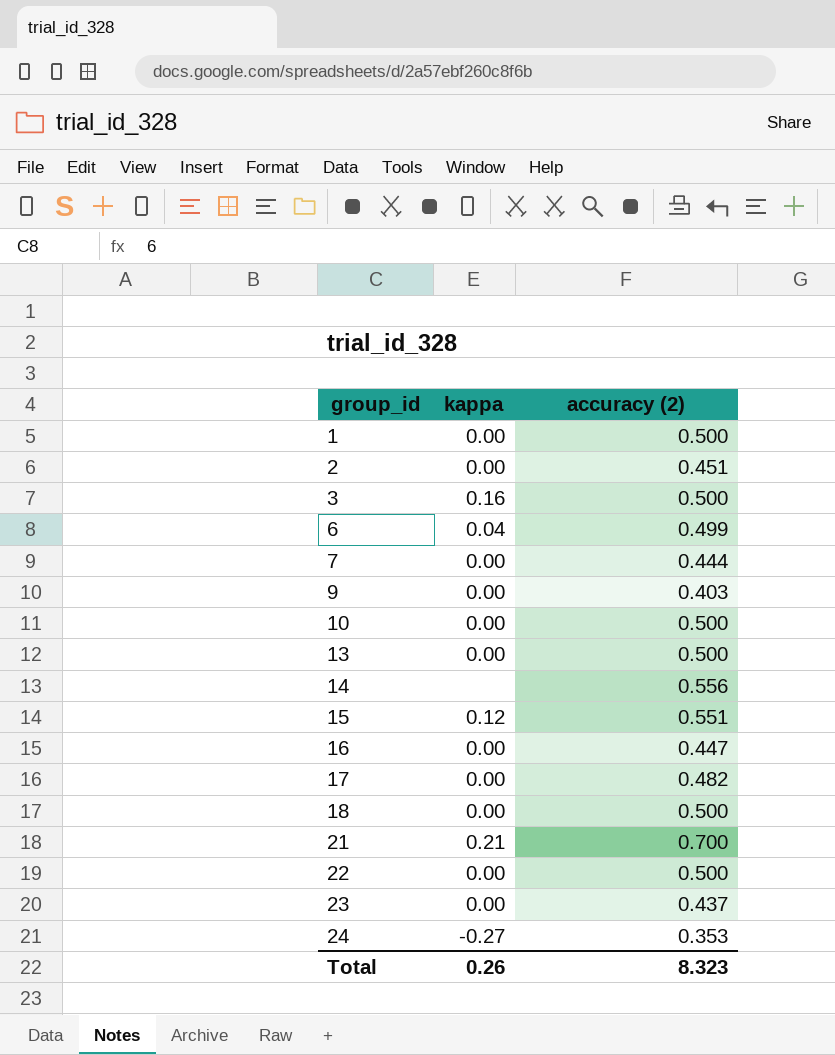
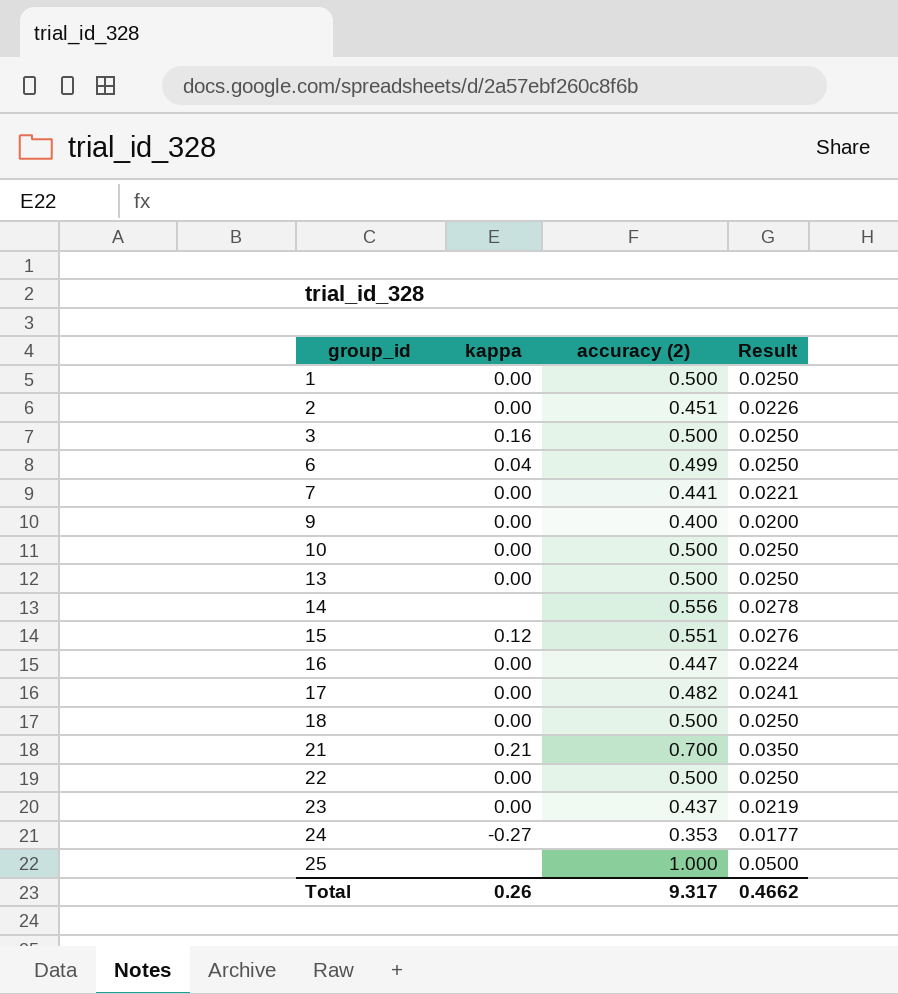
column Result | formula: none -> [accuracy (2)] * 0.05
7 | accuracy (2): 0.444 -> 0.441
9 | accuracy (2): 0.403 -> 0.400
row 25: none -> none | 1.000 | 0.0500
Total | accuracy (2): 8.323 -> 9.317

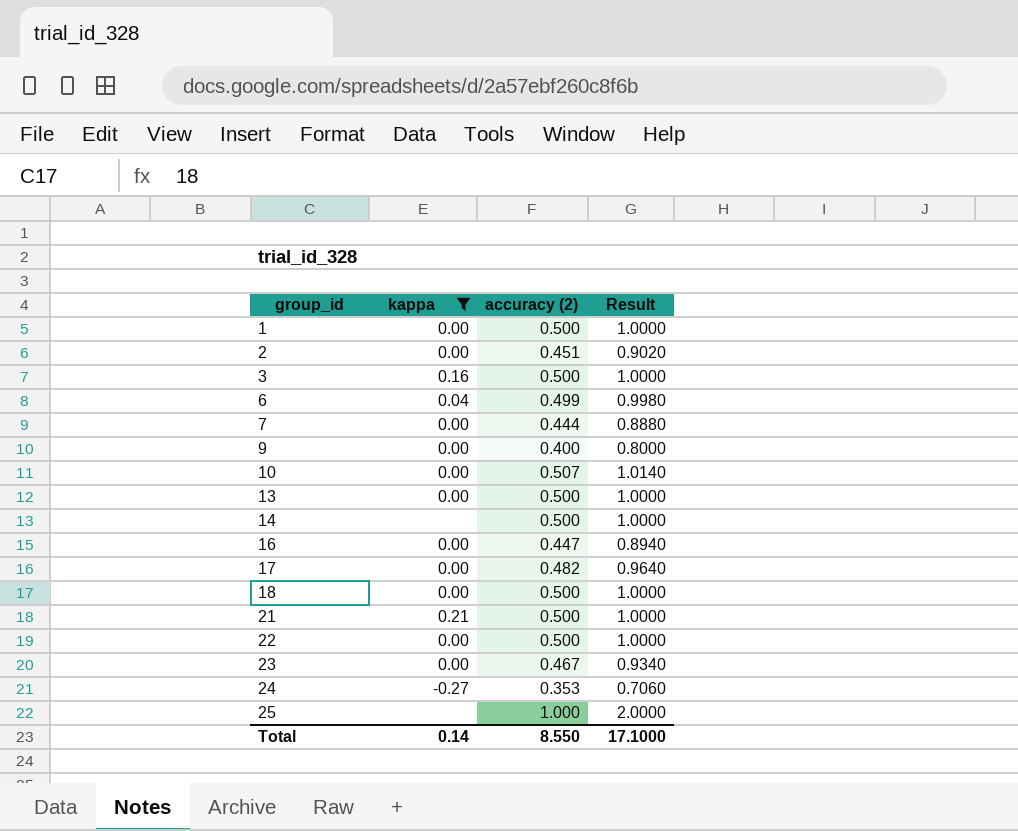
filter: none -> kappa != 0.12
column Result | formula: [accuracy (2)] * 0.05 -> [accuracy (2)] * 2
7 | accuracy (2): 0.441 -> 0.444
10 | accuracy (2): 0.500 -> 0.507
14 | accuracy (2): 0.556 -> 0.500
21 | accuracy (2): 0.700 -> 0.500
23 | accuracy (2): 0.437 -> 0.467
Total | kappa: 0.26 -> 0.14
Total | accuracy (2): 9.317 -> 8.550
Total | Result: 0.4662 -> 17.1000

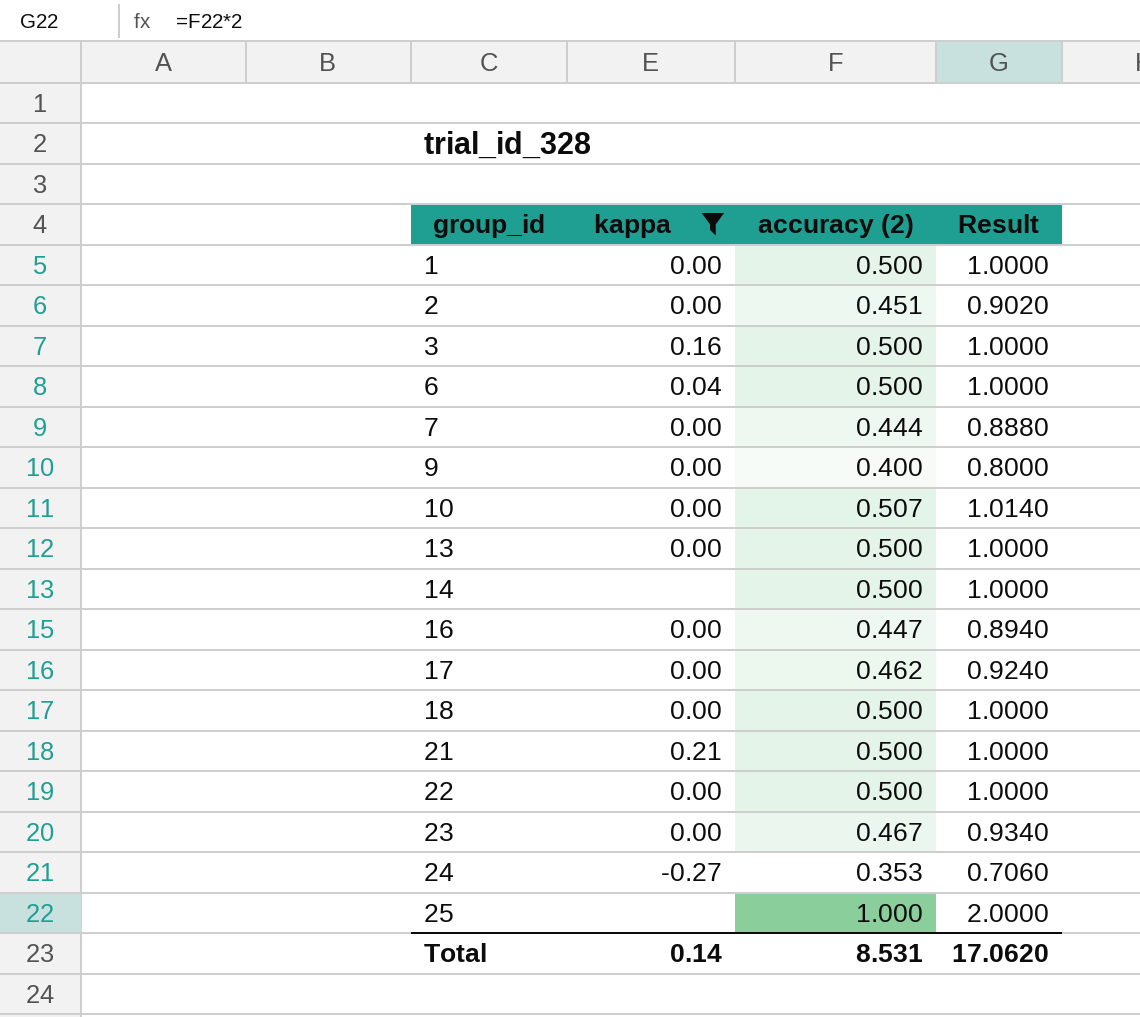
6 | accuracy (2): 0.499 -> 0.500
6 | Result: 0.9980 -> 1.0000
17 | accuracy (2): 0.482 -> 0.462
17 | Result: 0.9640 -> 0.9240
Total | accuracy (2): 8.550 -> 8.531
Total | Result: 17.1000 -> 17.0620

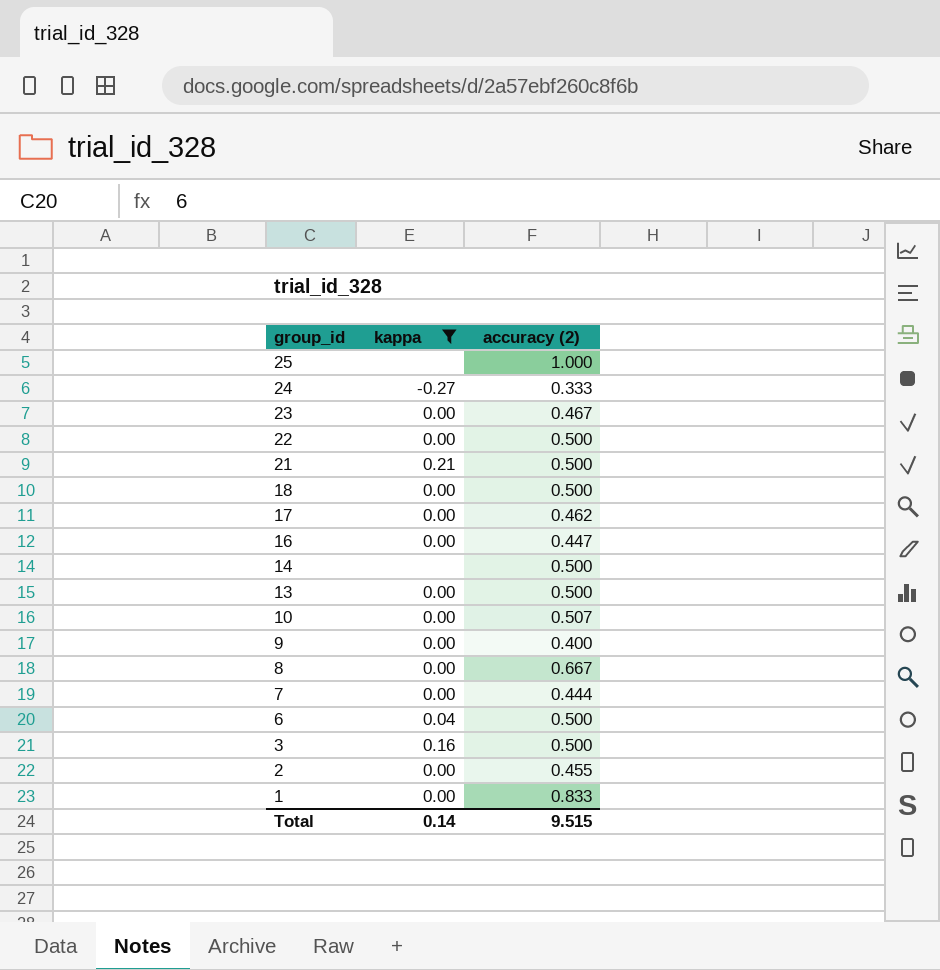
row order: group_id ascending -> group_id descending
column Result | formula: [accuracy (2)] * 2 -> none
24 | accuracy (2): 0.353 -> 0.333
row 8: none -> 0.00 | 0.667
2 | accuracy (2): 0.451 -> 0.455
1 | accuracy (2): 0.500 -> 0.833
Total | accuracy (2): 8.531 -> 9.515

